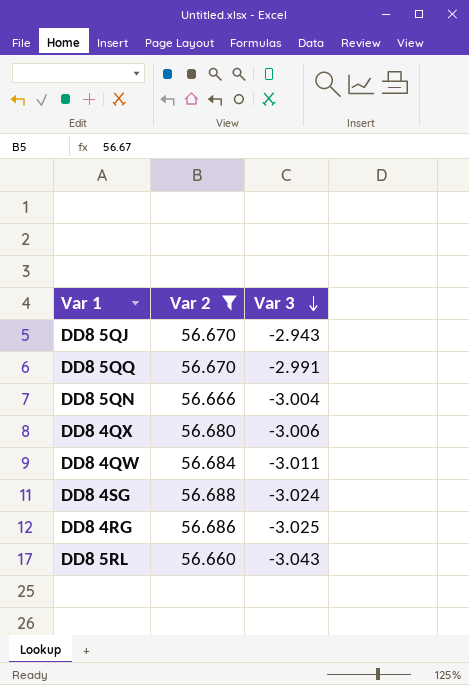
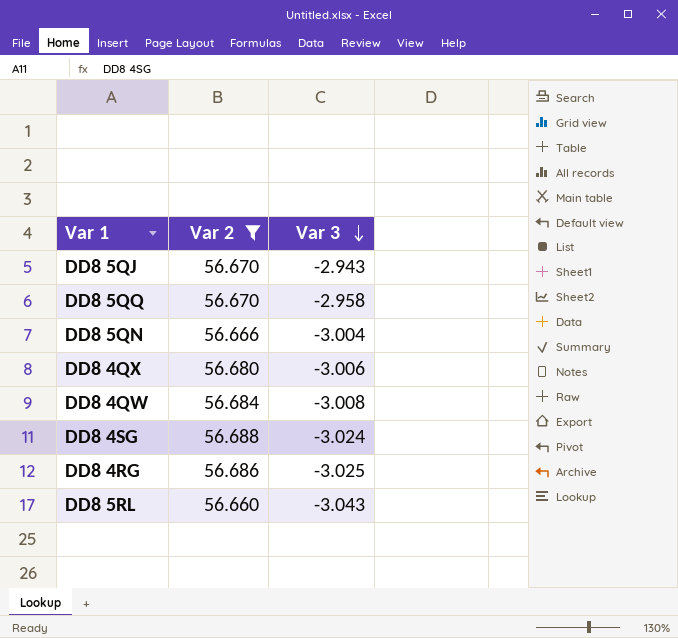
DD8 5QQ | Var 3: -2.991 -> -2.958
DD8 4QW | Var 3: -3.011 -> -3.008

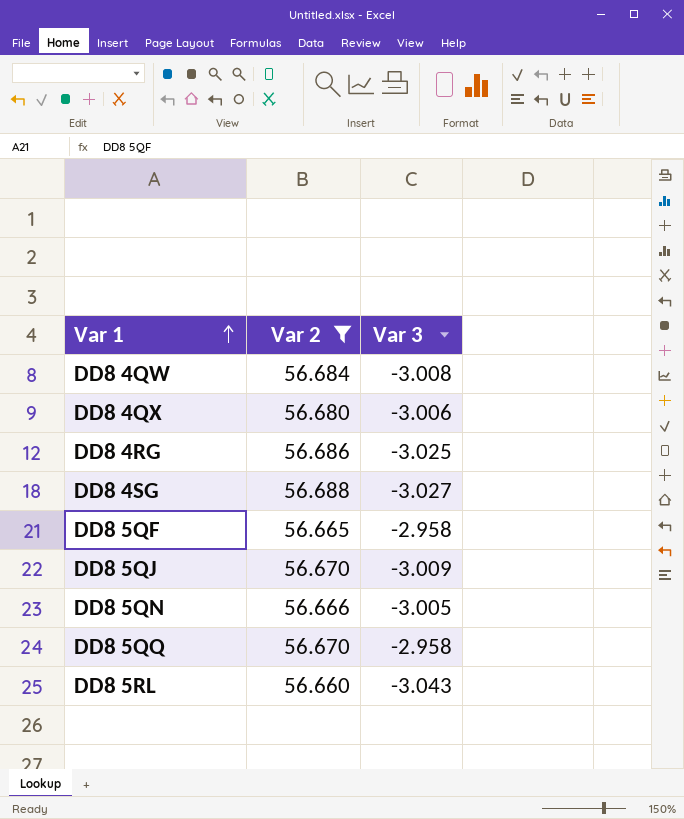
row order: Var 3 descending -> Var 1 ascending
DD8 4SG | Var 3: -3.024 -> -3.027
row DD8 5QF: none -> 56.665 | -2.958
DD8 5QJ | Var 3: -2.943 -> -3.009
DD8 5QN | Var 3: -3.004 -> -3.005

